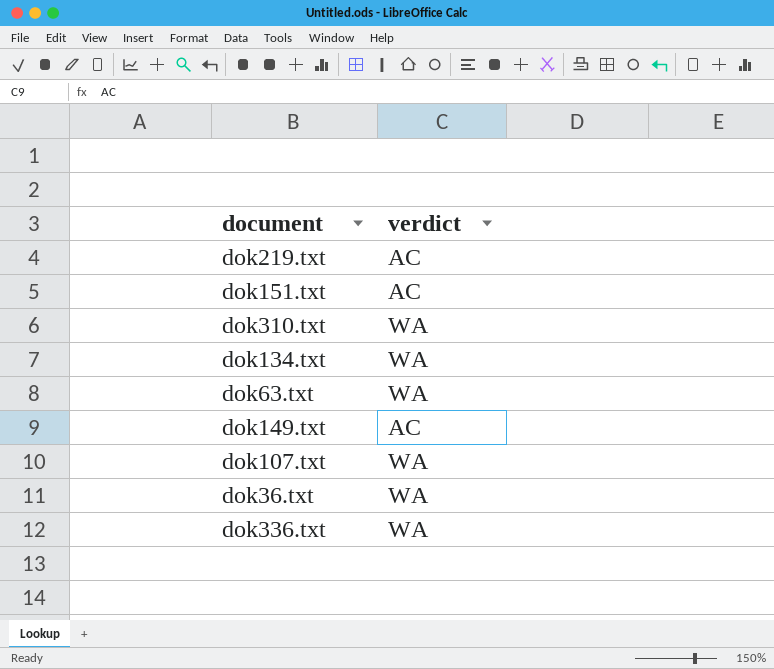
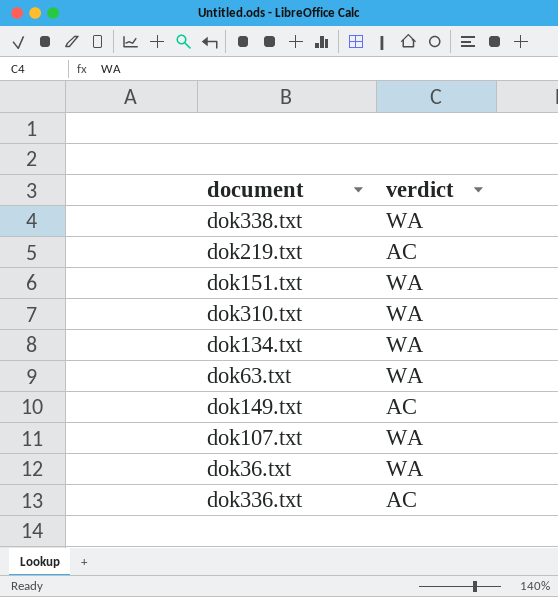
row dok338.txt: none -> WA
dok151.txt | verdict: AC -> WA
dok336.txt | verdict: WA -> AC

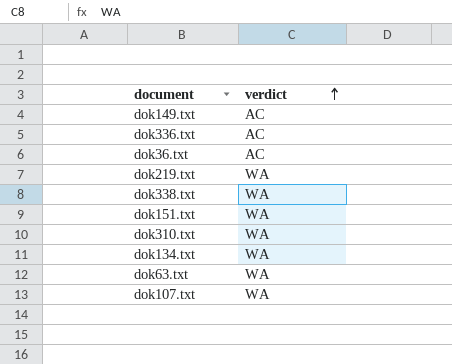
row order: none -> verdict ascending
dok36.txt | verdict: WA -> AC
dok219.txt | verdict: AC -> WA

